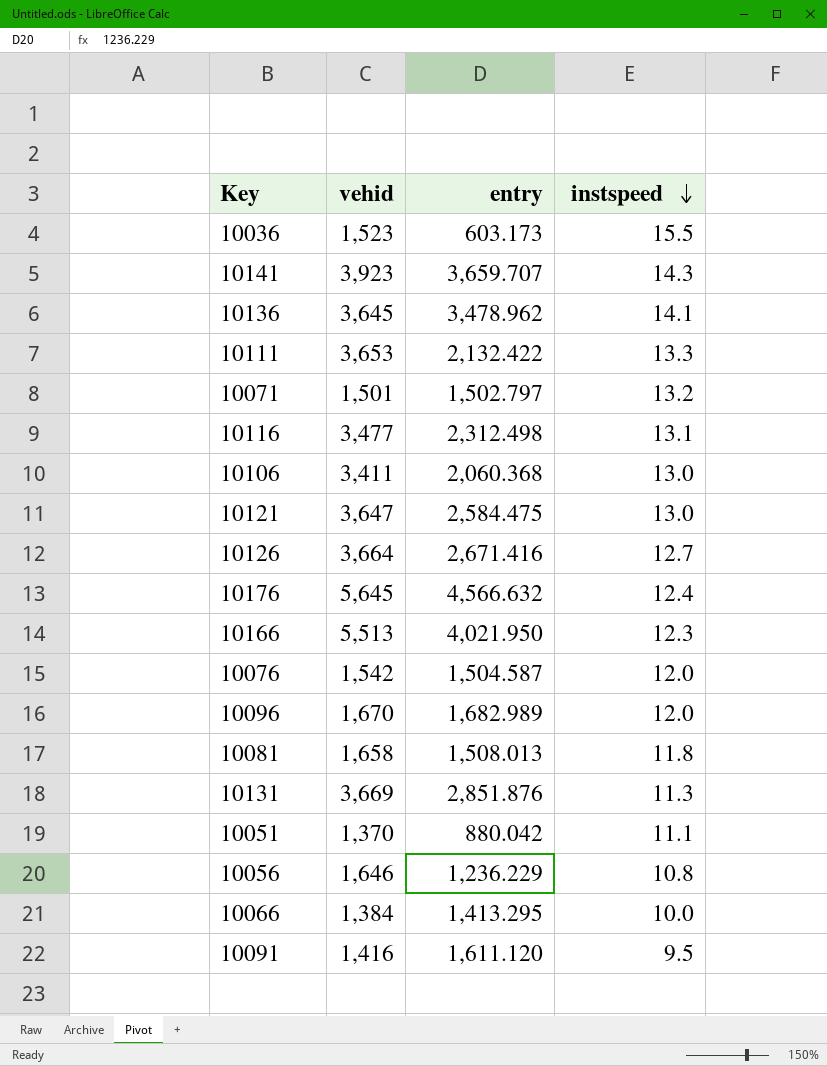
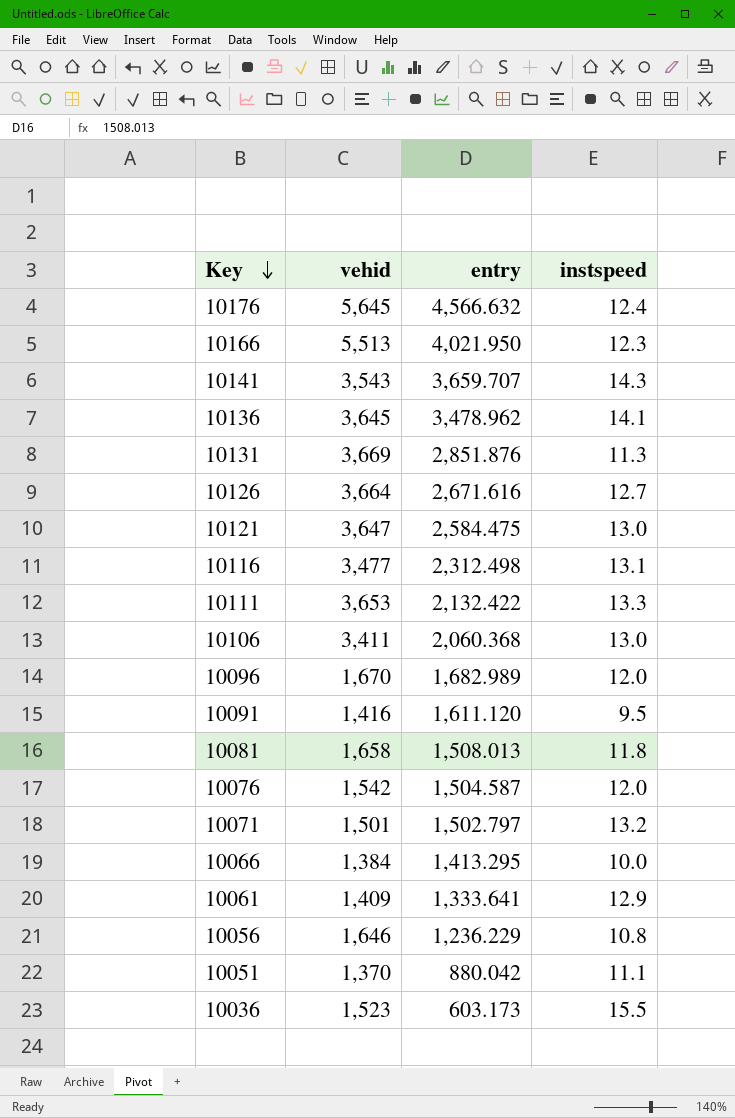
row order: instspeed descending -> Key descending
10141 | vehid: 3,923 -> 3,543
10126 | entry: 2,671.416 -> 2,671.616
row 10061: none -> 1,409 | 1,333.641 | 12.9

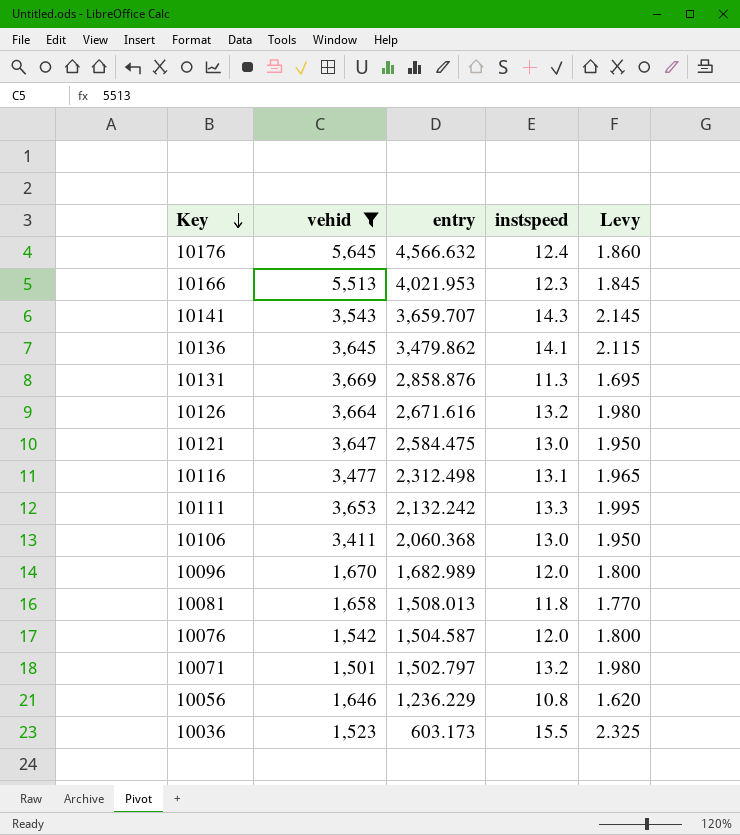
filter: none -> vehid >= 1,501
column Levy | formula: none -> [instspeed] * 0.15
10166 | entry: 4,021.950 -> 4,021.953
10136 | entry: 3,478.962 -> 3,479.862
10131 | entry: 2,851.876 -> 2,858.876
10126 | instspeed: 12.7 -> 13.2
10111 | entry: 2,132.422 -> 2,132.242

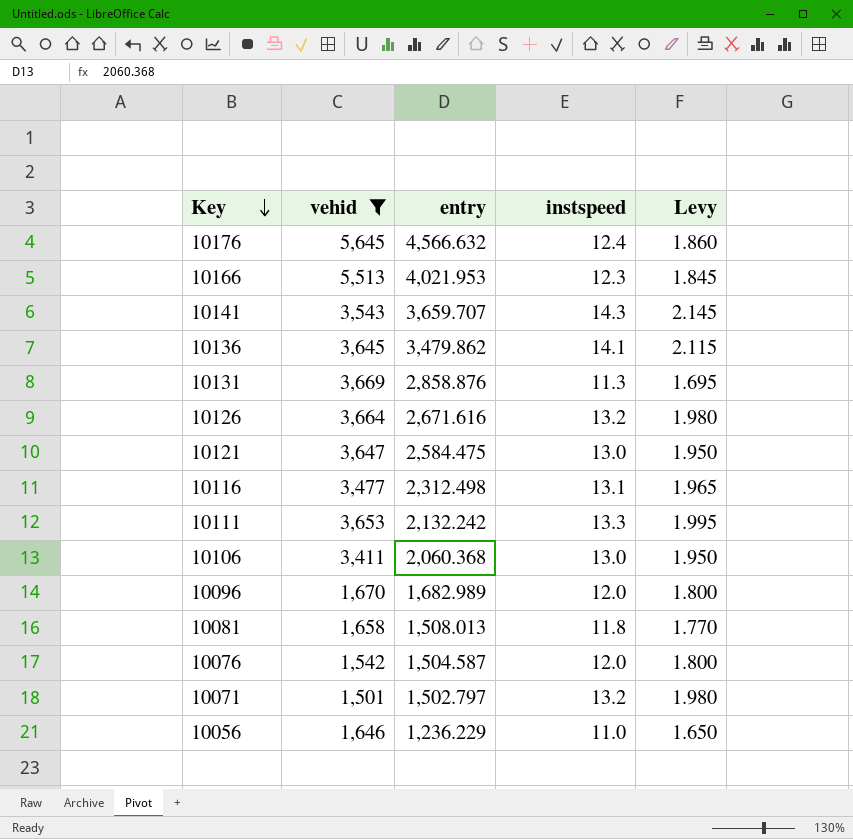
row 10036: 1,523 | 603.173 | 15.5 | 2.325 -> none
10056 | instspeed: 10.8 -> 11.0
10056 | Levy: 1.620 -> 1.650

